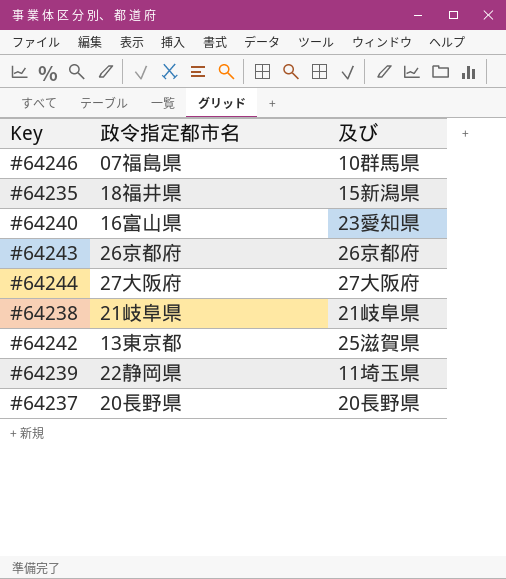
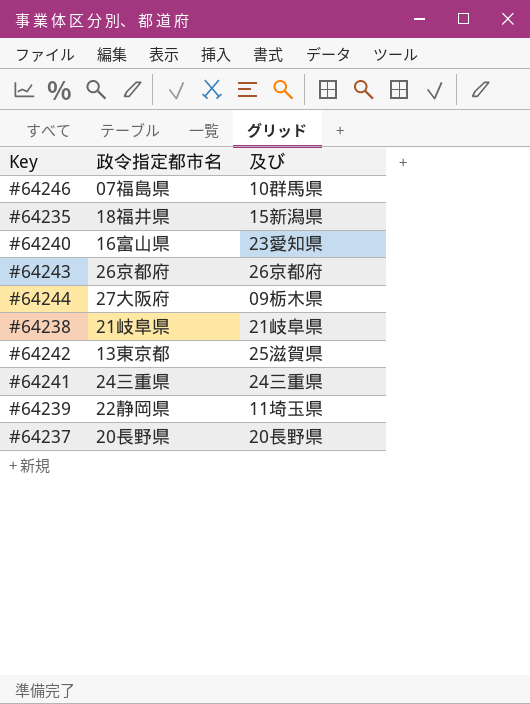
#64244 | 及び: 27大阪府 -> 09栃木県
row #64241: none -> 24三重県 | 24三重県

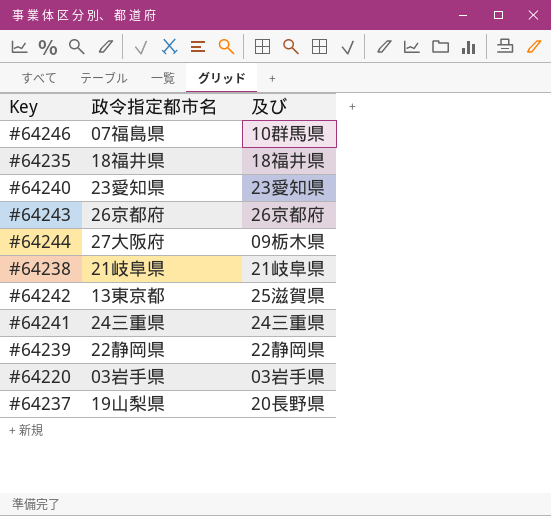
#64235 | 及び: 15新潟県 -> 18福井県
#64240 | 政令指定都市名: 16富山県 -> 23愛知県
#64239 | 及び: 11埼玉県 -> 22静岡県
row #64220: none -> 03岩手県 | 03岩手県
#64237 | 政令指定都市名: 20長野県 -> 19山梨県

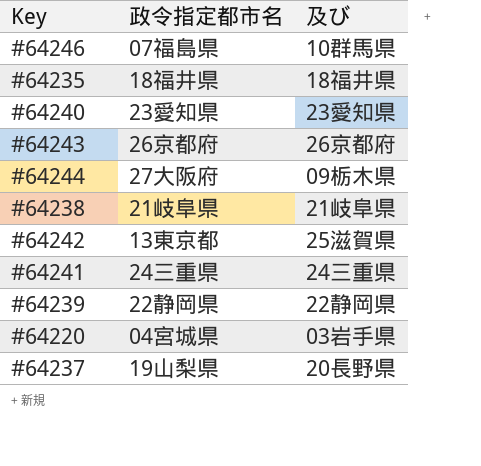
#64220 | 政令指定都市名: 03岩手県 -> 04宮城県

